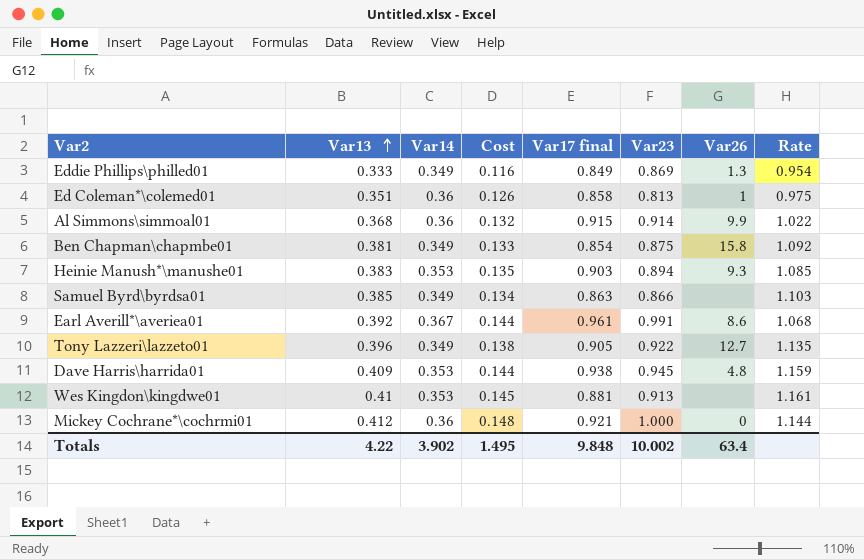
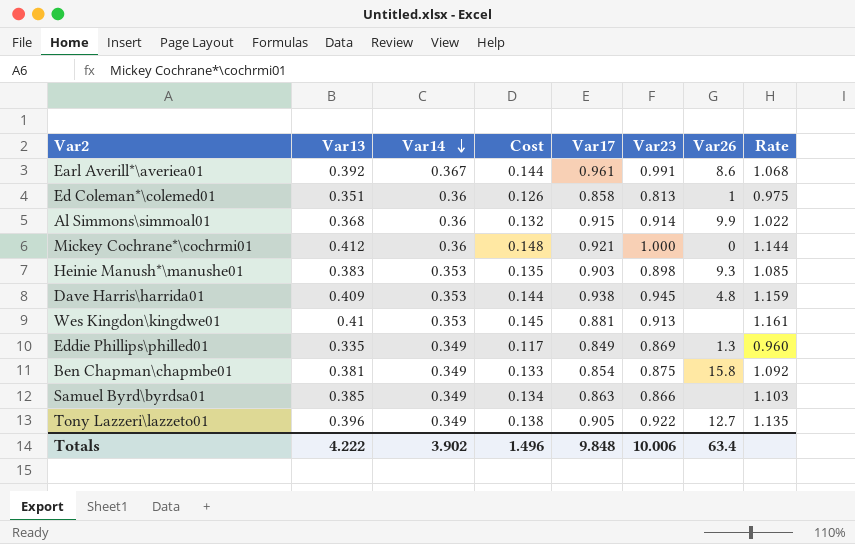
row order: Var13 ascending -> Var14 descending
column name: Var17 final -> Var17
Heinie Manush*\manushe01 | Var23: 0.894 -> 0.898
Eddie Phillips\philled01 | Var13: 0.333 -> 0.335
Eddie Phillips\philled01 | Cost: 0.116 -> 0.117
Eddie Phillips\philled01 | Rate: 0.954 -> 0.960
Totals | Var13: 4.22 -> 4.222
Totals | Cost: 1.495 -> 1.496
Totals | Var23: 10.002 -> 10.006

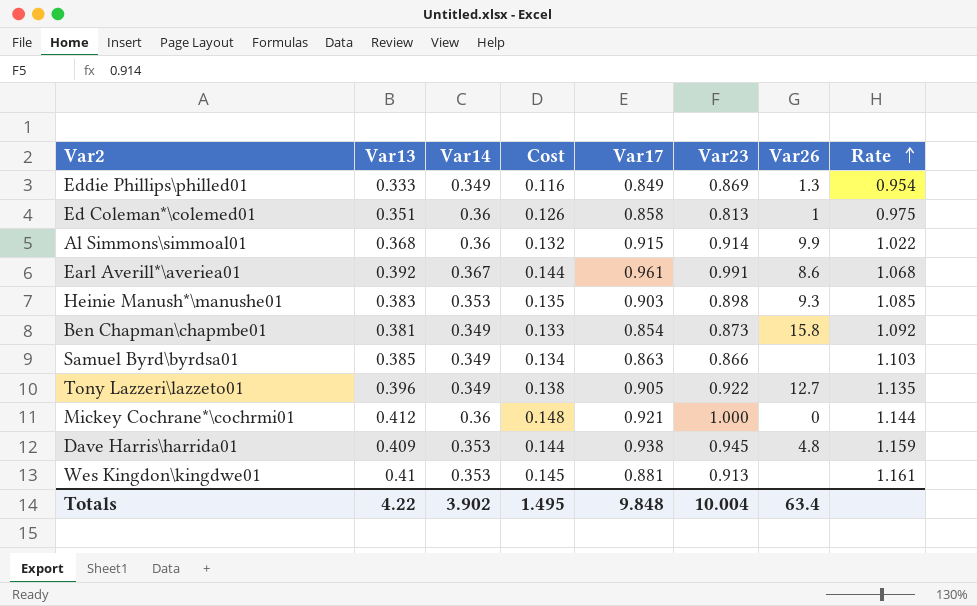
row order: Var14 descending -> Rate ascending
Eddie Phillips\philled01 | Var13: 0.335 -> 0.333
Eddie Phillips\philled01 | Cost: 0.117 -> 0.116
Eddie Phillips\philled01 | Rate: 0.960 -> 0.954
Ben Chapman\chapmbe01 | Var23: 0.875 -> 0.873
Totals | Var13: 4.222 -> 4.22
Totals | Cost: 1.496 -> 1.495
Totals | Var23: 10.006 -> 10.004

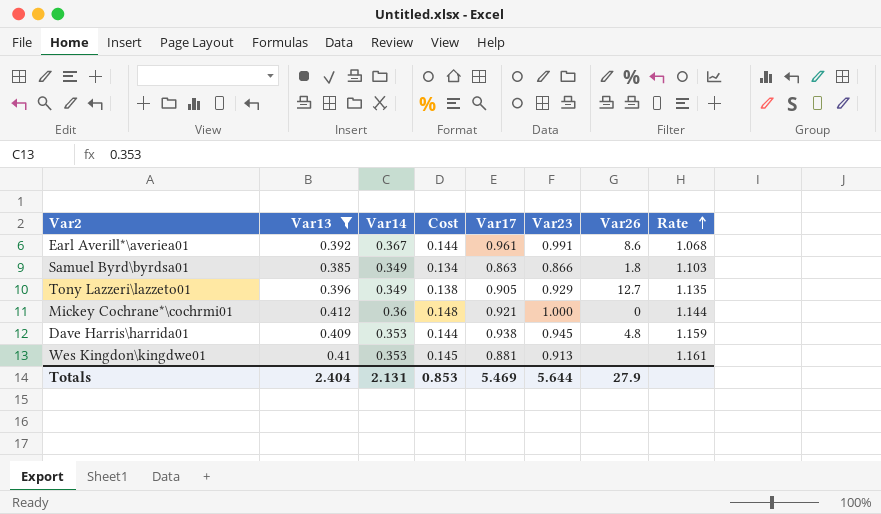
filter: none -> Var13 >= 0.385
Samuel Byrd\byrdsa01 | Var26: none -> 1.8
Tony Lazzeri\lazzeto01 | Var23: 0.922 -> 0.929
Totals | Var13: 4.22 -> 2.404
Totals | Var14: 3.902 -> 2.131
Totals | Cost: 1.495 -> 0.853
Totals | Var17: 9.848 -> 5.469
Totals | Var23: 10.004 -> 5.644
Totals | Var26: 63.4 -> 27.9

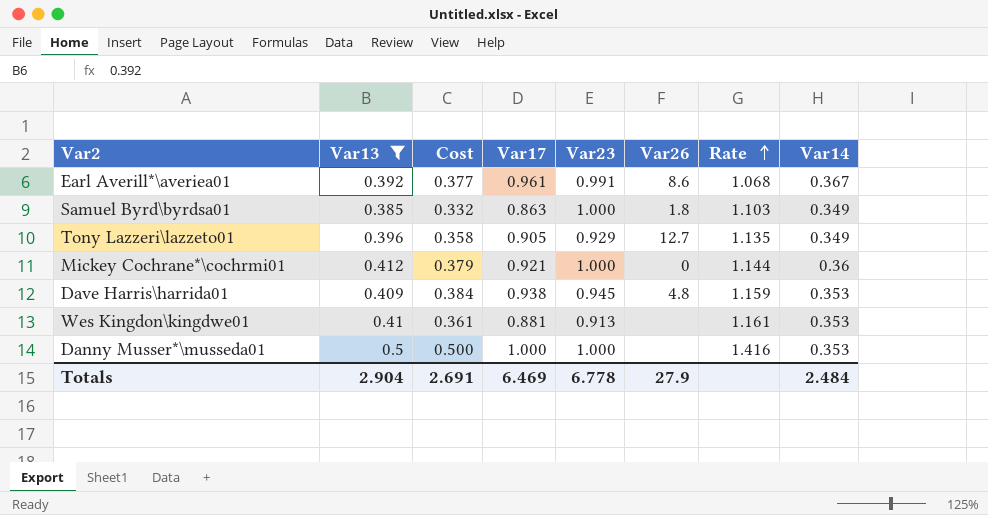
column Cost | formula: [Var13] * [Var14] -> [Var13] * [Var17]
column Var14 | position: 3 -> 8
Samuel Byrd\byrdsa01 | Var23: 0.866 -> 1.000
row Danny Musser*\musseda01: none -> 0.5 | 0.500 | 1.000 | 1.000 | none | 1.416 | 0.353
Totals | Var13: 2.404 -> 2.904
Totals | Cost: 0.853 -> 2.691
Totals | Var17: 5.469 -> 6.469
Totals | Var23: 5.644 -> 6.778
Totals | Var14: 2.131 -> 2.484

